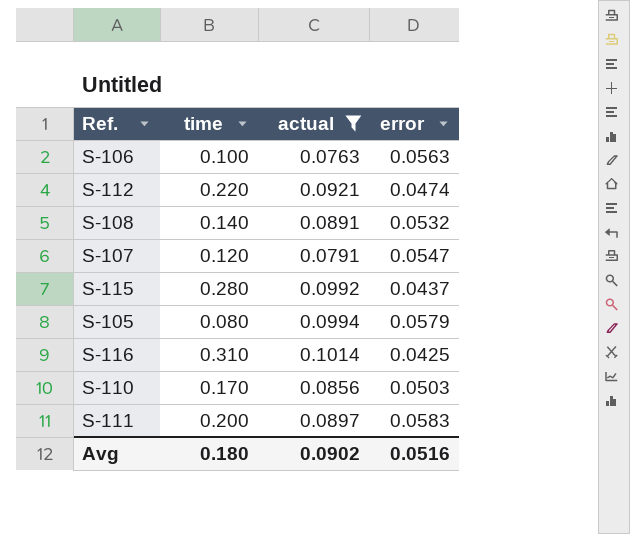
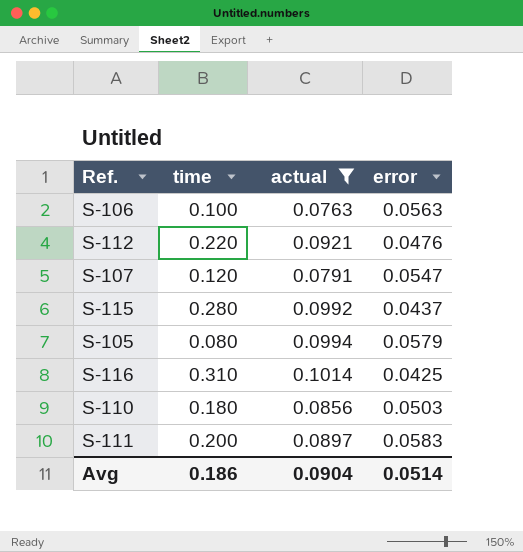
row S-108: 0.140 | 0.0891 | 0.0532 -> none
S-112 | error: 0.0474 -> 0.0476
S-110 | time: 0.170 -> 0.180
Avg | time: 0.180 -> 0.186
Avg | actual: 0.0902 -> 0.0904
Avg | error: 0.0516 -> 0.0514

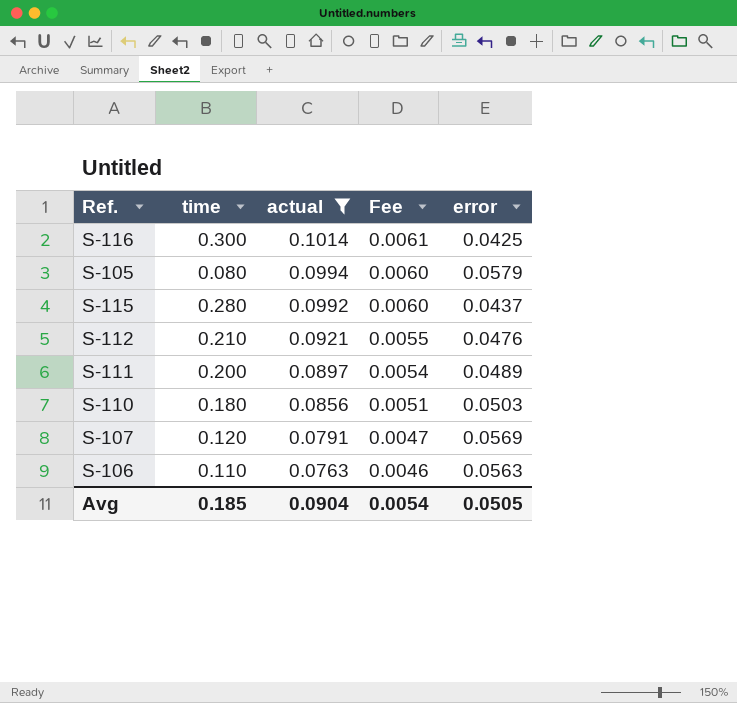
row order: none -> actual descending
column Fee | formula: none -> [actual] * 0.06
S-116 | time: 0.310 -> 0.300
S-112 | time: 0.220 -> 0.210
S-111 | error: 0.0583 -> 0.0489
S-107 | error: 0.0547 -> 0.0569
S-106 | time: 0.100 -> 0.110
Avg | time: 0.186 -> 0.185
Avg | error: 0.0514 -> 0.0505

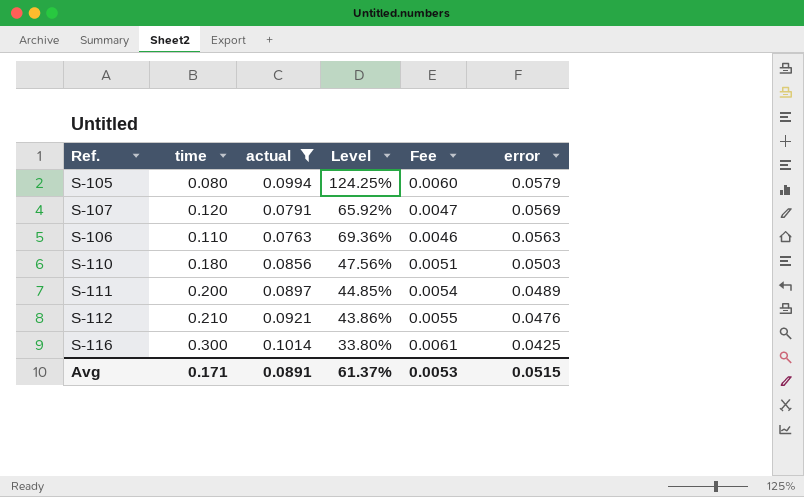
row order: actual descending -> error descending
column Level | formula: none -> [actual] / [time]
row S-115: 0.280 | 0.0992 | 0.0060 | 0.0437 -> none
Avg | time: 0.185 -> 0.171
Avg | actual: 0.0904 -> 0.0891
Avg | Fee: 0.0054 -> 0.0053
Avg | error: 0.0505 -> 0.0515

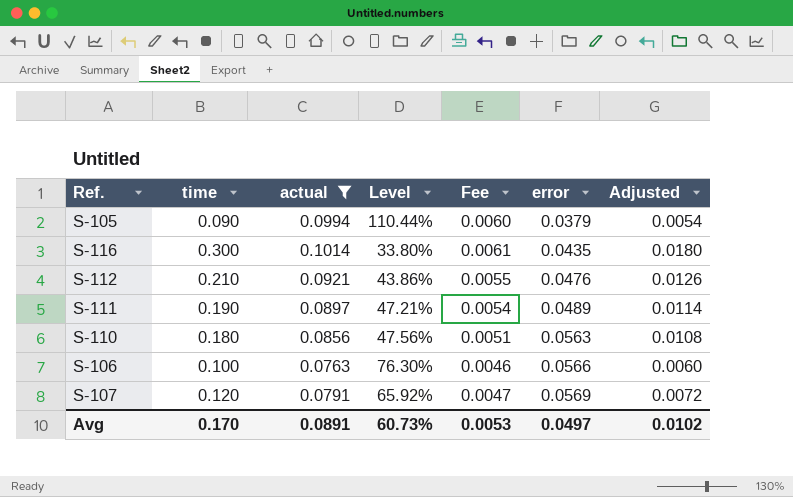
row order: error descending -> error ascending
column Adjusted | formula: none -> [time] * 0.06
S-105 | time: 0.080 -> 0.090
S-105 | Level: 124.25% -> 110.44%
S-105 | error: 0.0579 -> 0.0379
S-116 | error: 0.0425 -> 0.0435
S-111 | time: 0.200 -> 0.190
S-111 | Level: 44.85% -> 47.21%
S-110 | error: 0.0503 -> 0.0563
S-106 | time: 0.110 -> 0.100
S-106 | Level: 69.36% -> 76.30%
S-106 | error: 0.0563 -> 0.0566
Avg | time: 0.171 -> 0.170
Avg | Level: 61.37% -> 60.73%
Avg | error: 0.0515 -> 0.0497

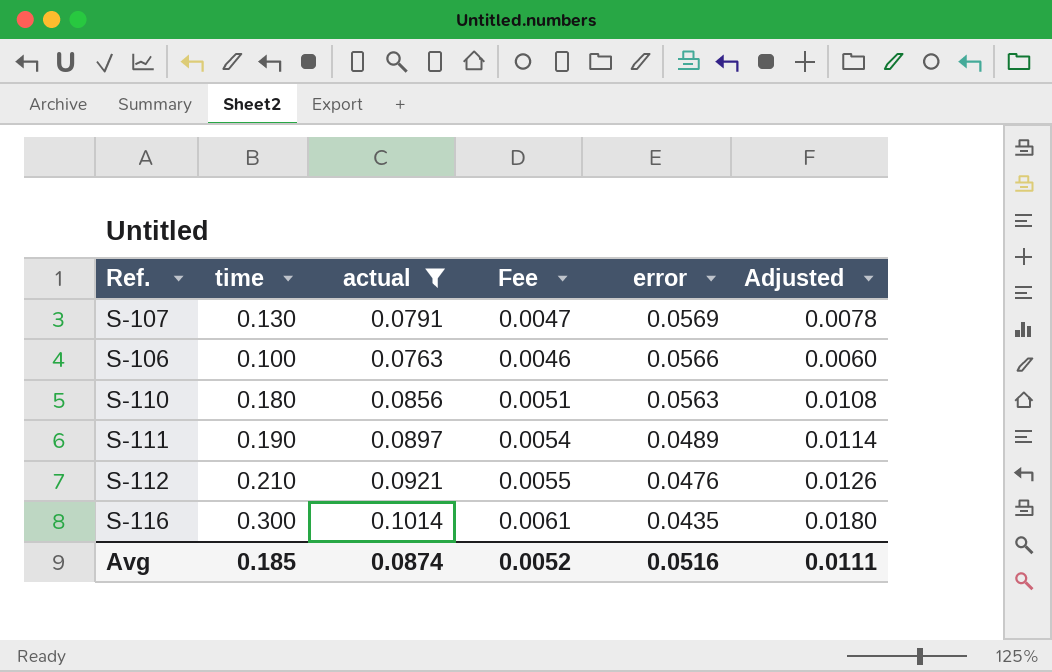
row order: error ascending -> error descending
column Level | formula: [actual] / [time] -> none
row S-105: 0.090 | 0.0994 | 110.44% | 0.0060 | 0.0379 | 0.0054 -> none
S-107 | time: 0.120 -> 0.130
S-107 | Adjusted: 0.0072 -> 0.0078
Avg | time: 0.170 -> 0.185
Avg | actual: 0.0891 -> 0.0874
Avg | Fee: 0.0053 -> 0.0052
Avg | error: 0.0497 -> 0.0516
Avg | Adjusted: 0.0102 -> 0.0111

